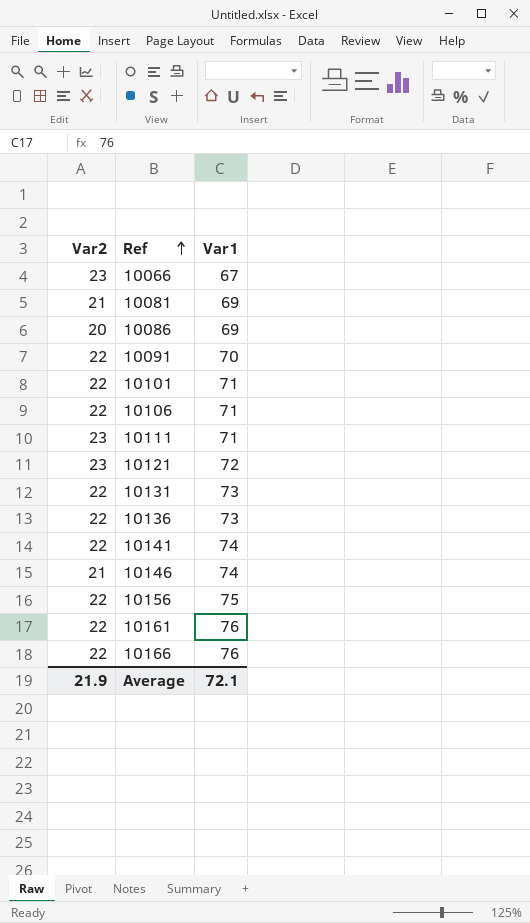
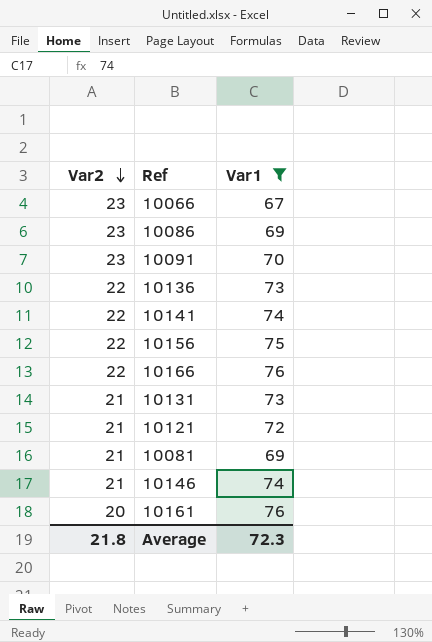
filter: none -> Var1 != 71
row order: Ref ascending -> Var2 descending
10086 | Var2: 20 -> 23
10091 | Var2: 22 -> 23
10131 | Var2: 22 -> 21
10121 | Var2: 23 -> 21
10161 | Var2: 22 -> 20
Average | Var2: 21.9 -> 21.8
Average | Var1: 72.1 -> 72.3

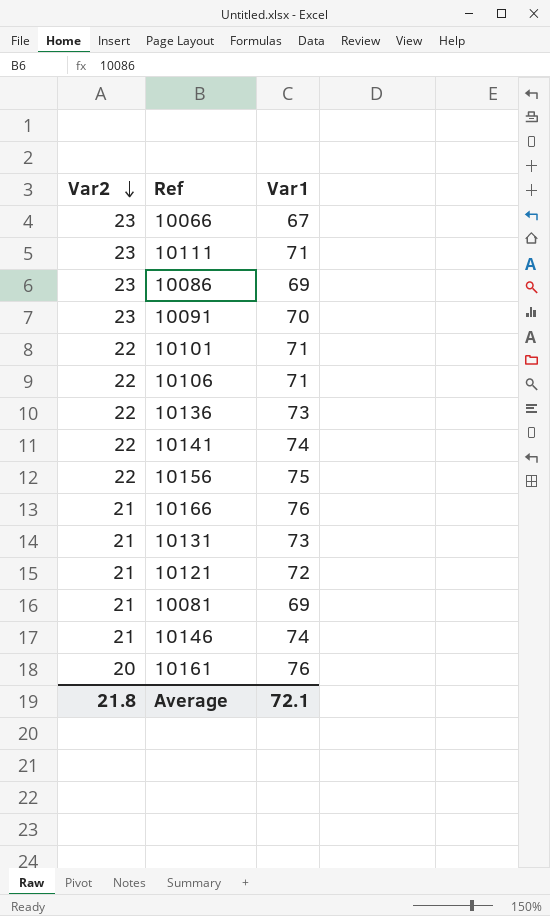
filter: Var1 != 71 -> none
10166 | Var2: 22 -> 21
Average | Var1: 72.3 -> 72.1

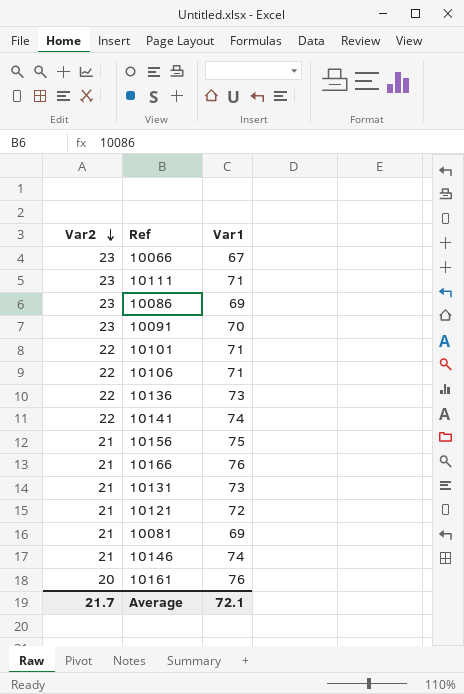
10156 | Var2: 22 -> 21
Average | Var2: 21.8 -> 21.7

